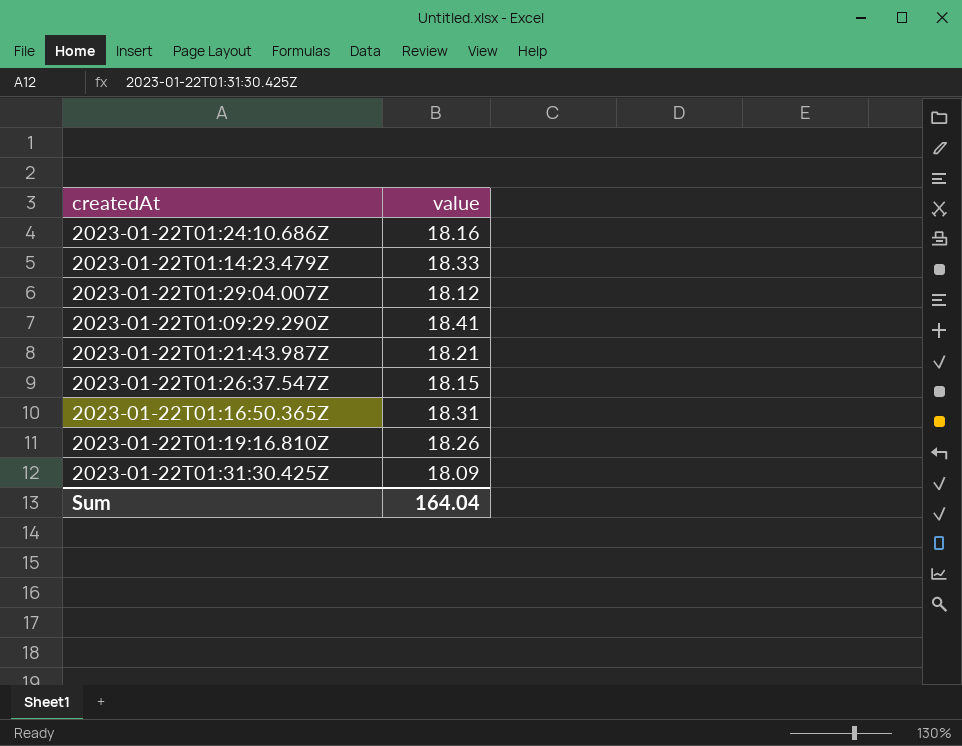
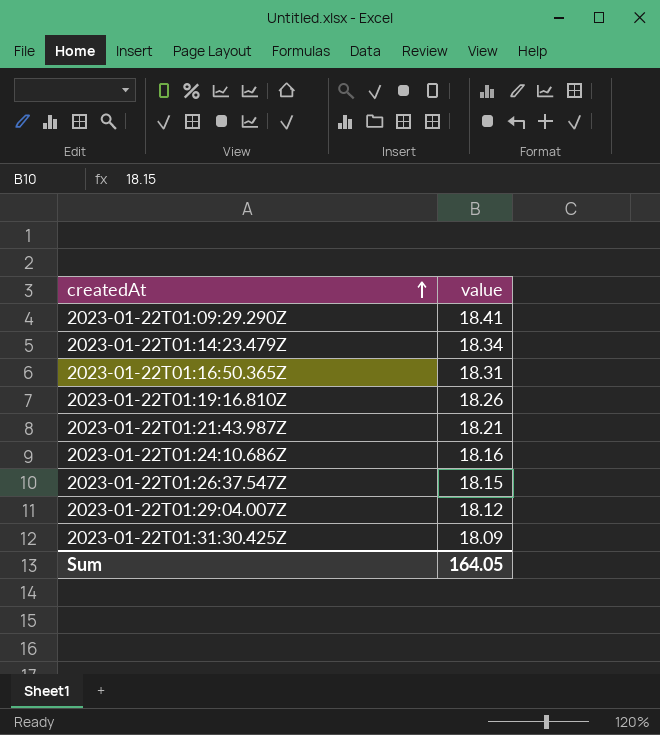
row order: none -> createdAt ascending
2023-01-22T01:14:23.479Z | value: 18.33 -> 18.34
Sum | value: 164.04 -> 164.05

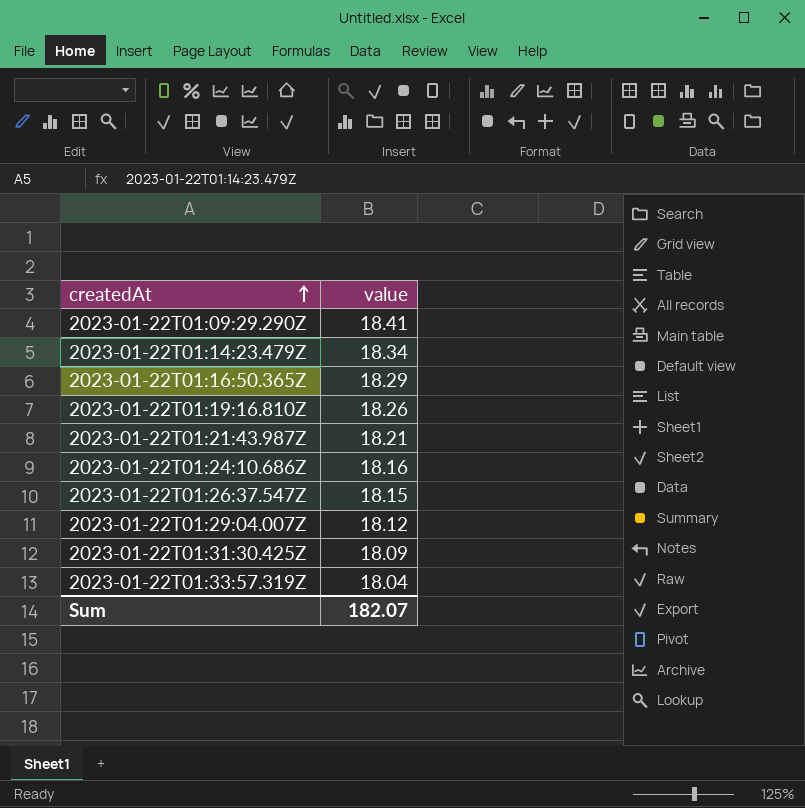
2023-01-22T01:16:50.365Z | value: 18.31 -> 18.29
row 2023-01-22T01:33:57.319Z: none -> 18.04
Sum | value: 164.05 -> 182.07

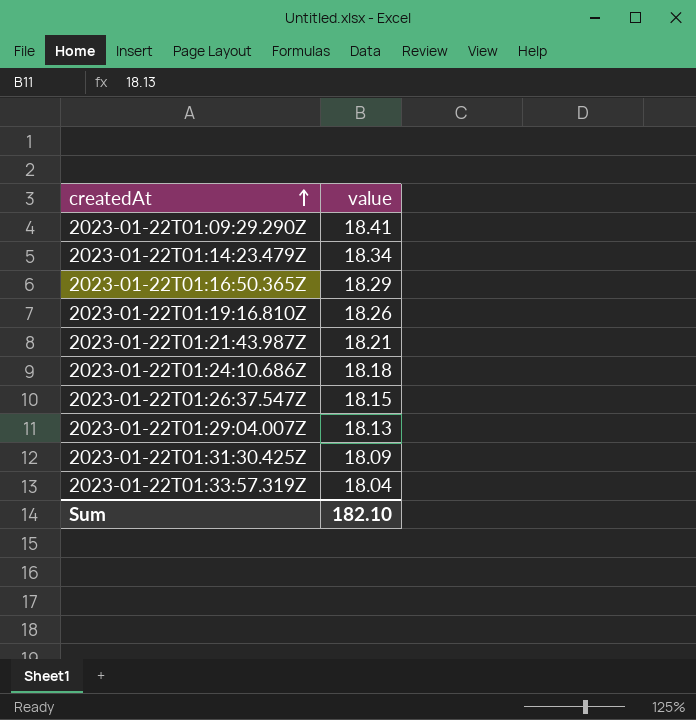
2023-01-22T01:24:10.686Z | value: 18.16 -> 18.18
2023-01-22T01:29:04.007Z | value: 18.12 -> 18.13
Sum | value: 182.07 -> 182.10

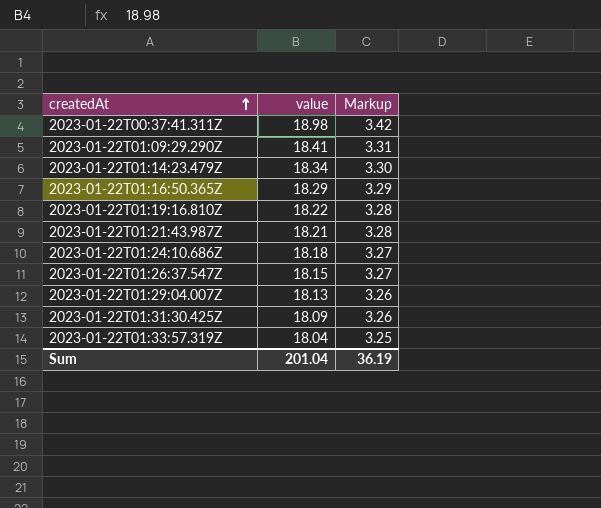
column Markup | formula: none -> [value] * 0.18
row 2023-01-22T00:37:41.311Z: none -> 18.98 | 3.42
2023-01-22T01:19:16.810Z | value: 18.26 -> 18.22
Sum | value: 182.10 -> 201.04

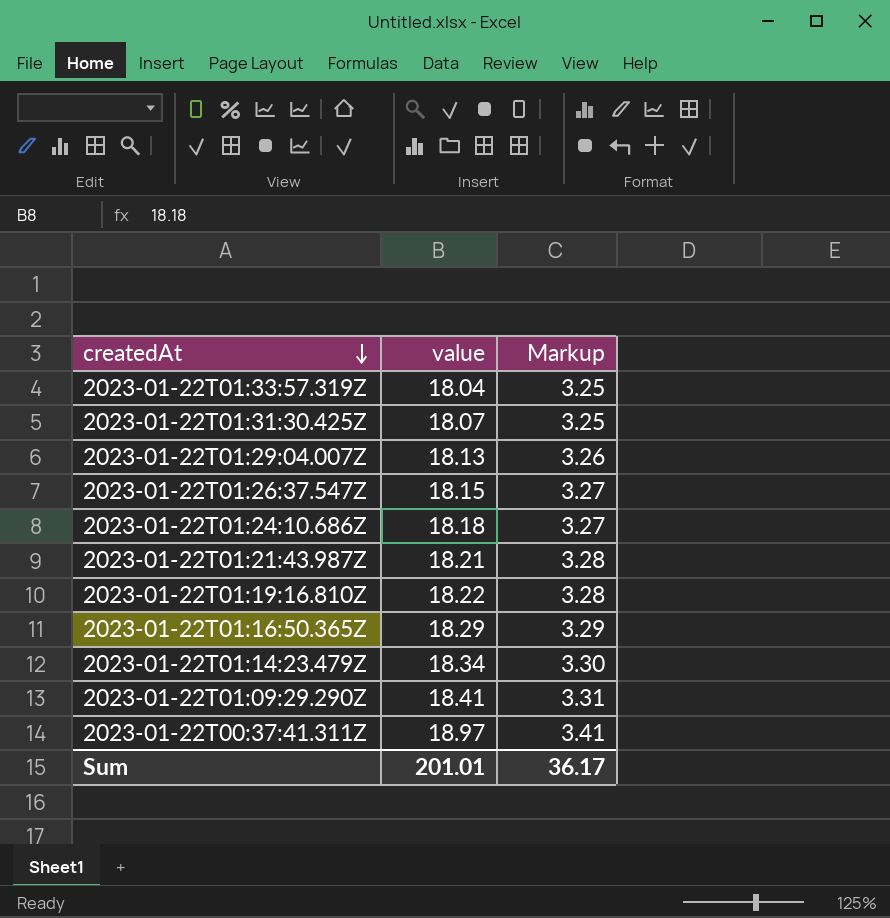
row order: createdAt ascending -> createdAt descending
2023-01-22T01:31:30.425Z | value: 18.09 -> 18.07
2023-01-22T01:31:30.425Z | Markup: 3.26 -> 3.25
2023-01-22T00:37:41.311Z | value: 18.98 -> 18.97
2023-01-22T00:37:41.311Z | Markup: 3.42 -> 3.41
Sum | value: 201.04 -> 201.01
Sum | Markup: 36.19 -> 36.17

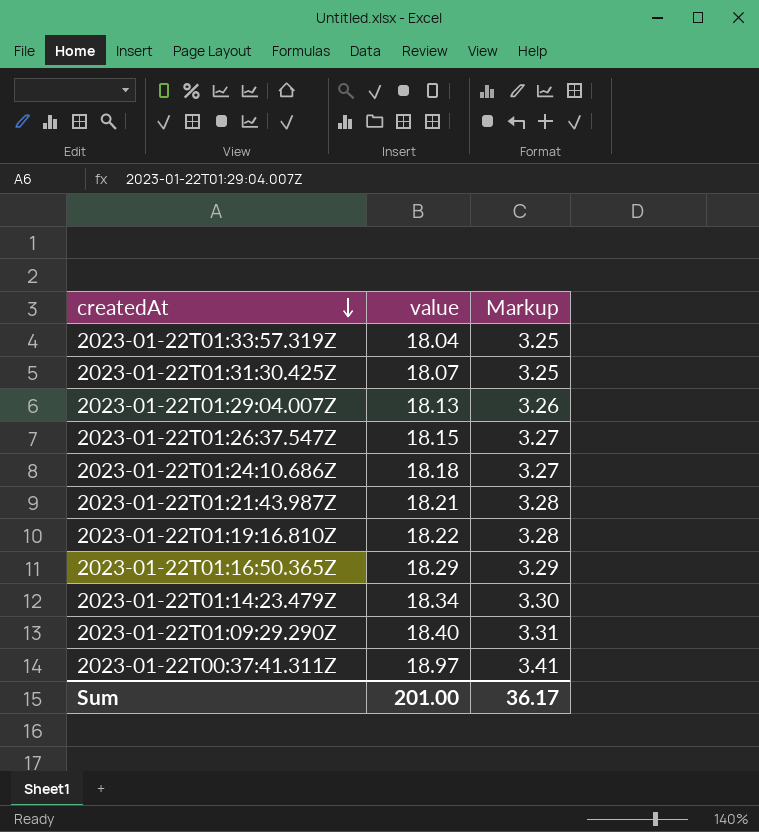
2023-01-22T01:09:29.290Z | value: 18.41 -> 18.40
Sum | value: 201.01 -> 201.00

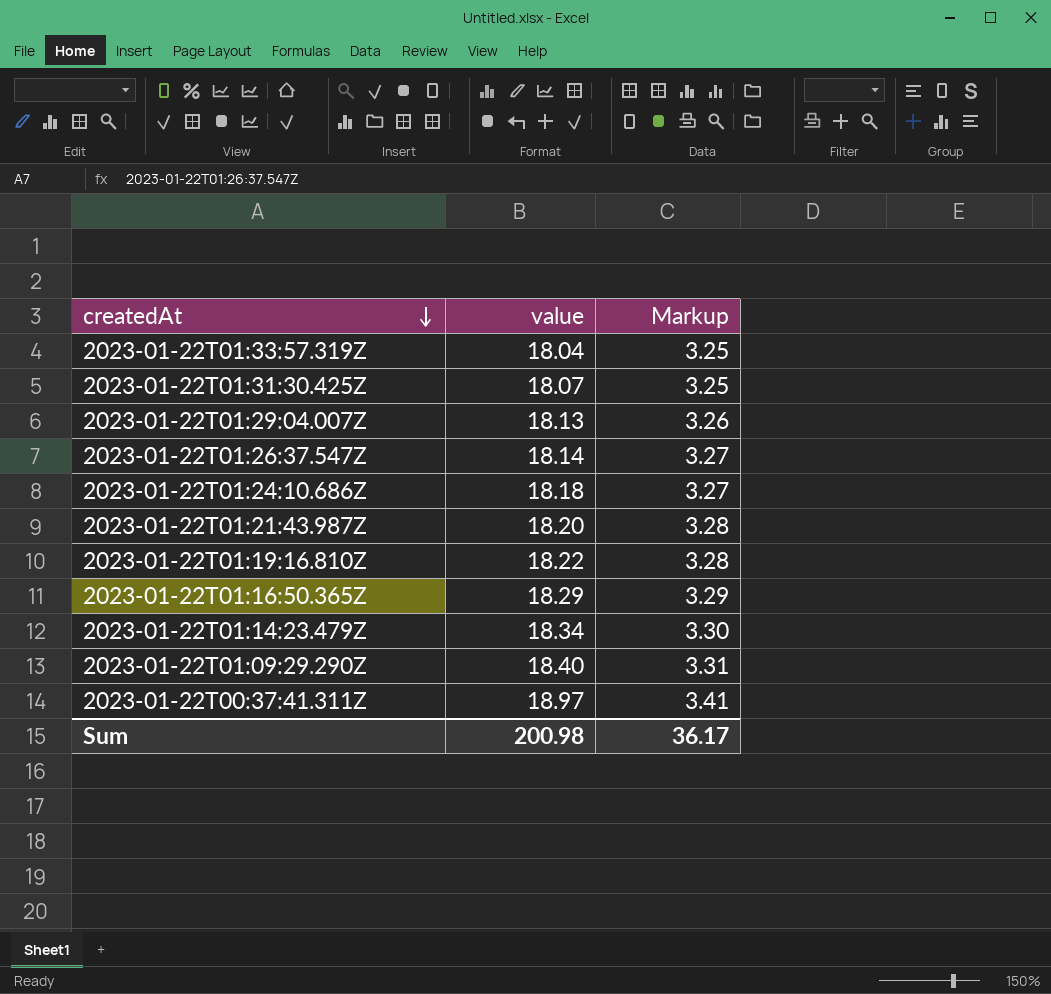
2023-01-22T01:26:37.547Z | value: 18.15 -> 18.14
2023-01-22T01:21:43.987Z | value: 18.21 -> 18.20
Sum | value: 201.00 -> 200.98

